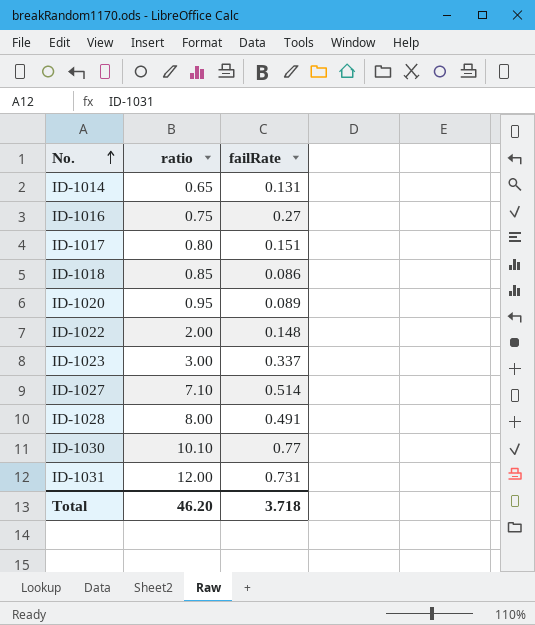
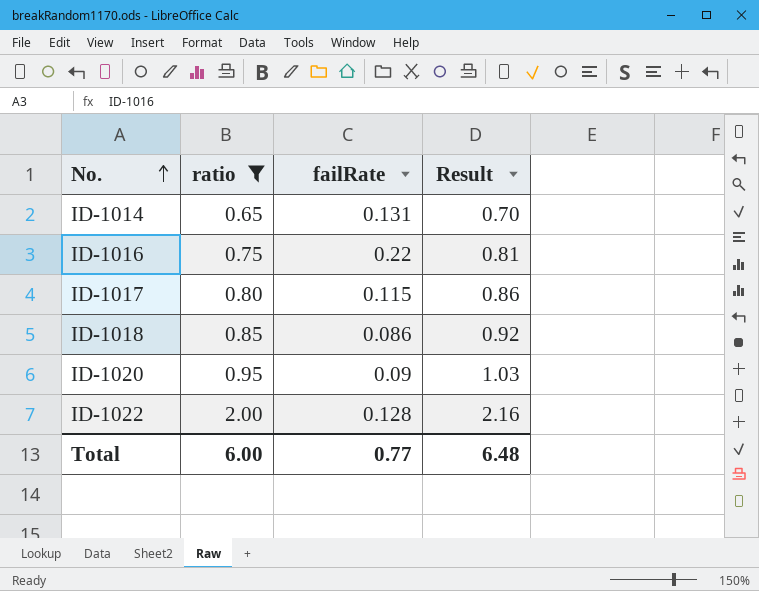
filter: none -> ratio <= 2.00
column Result | formula: none -> [ratio] * 1.08
ID-1016 | failRate: 0.27 -> 0.22
ID-1017 | failRate: 0.151 -> 0.115
ID-1020 | failRate: 0.089 -> 0.09
ID-1022 | failRate: 0.148 -> 0.128
Total | ratio: 46.20 -> 6.00
Total | failRate: 3.718 -> 0.77

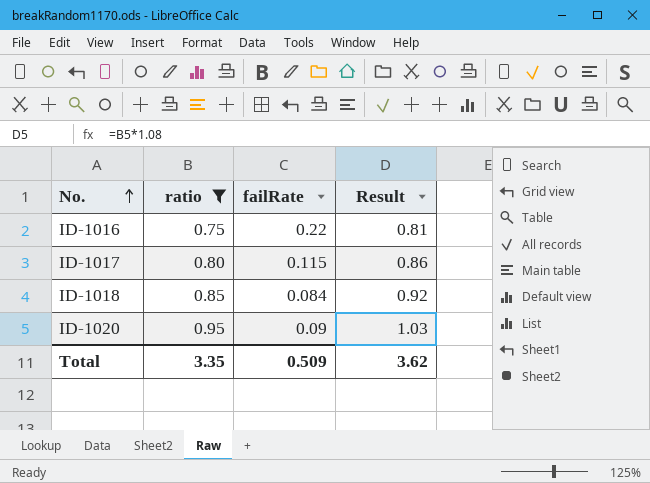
row ID-1014: 0.65 | 0.131 | 0.70 -> none
row ID-1022: 2.00 | 0.128 | 2.16 -> none
ID-1018 | failRate: 0.086 -> 0.084
Total | ratio: 6.00 -> 3.35
Total | failRate: 0.77 -> 0.509
Total | Result: 6.48 -> 3.62

